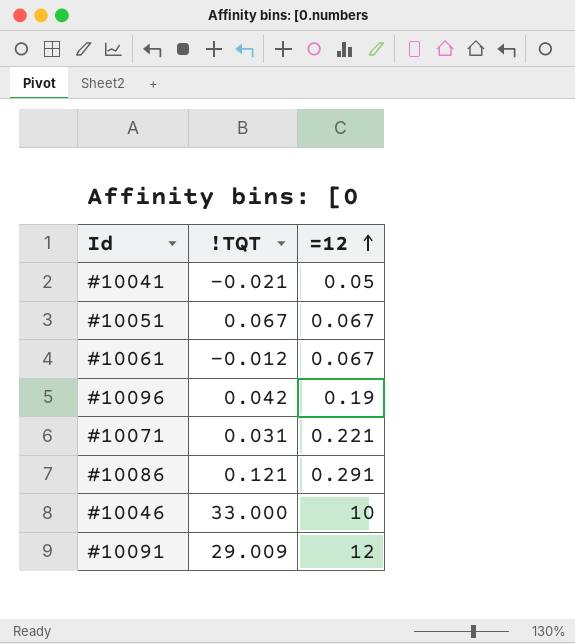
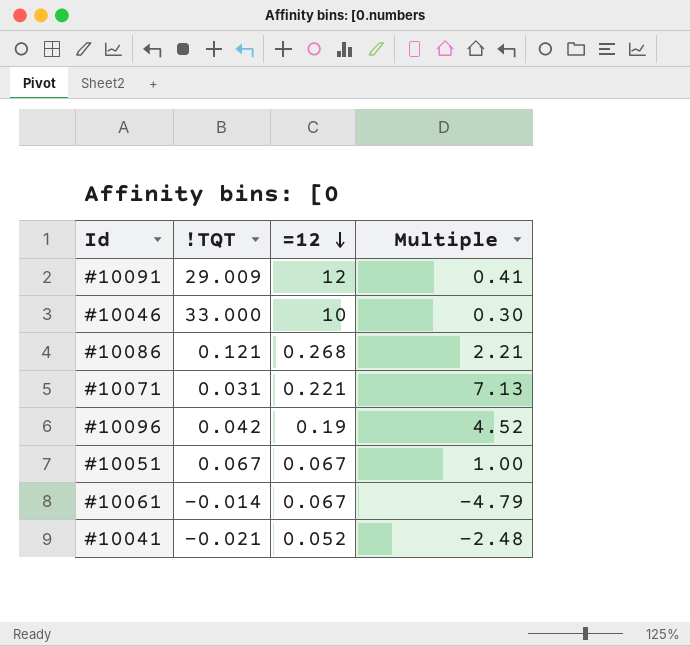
row order: =12 ascending -> =12 descending
column Multiple | formula: none -> [=12] / [!TQT]
#10086 | =12: 0.291 -> 0.268
#10061 | !TQT: -0.012 -> -0.014
#10041 | =12: 0.05 -> 0.052

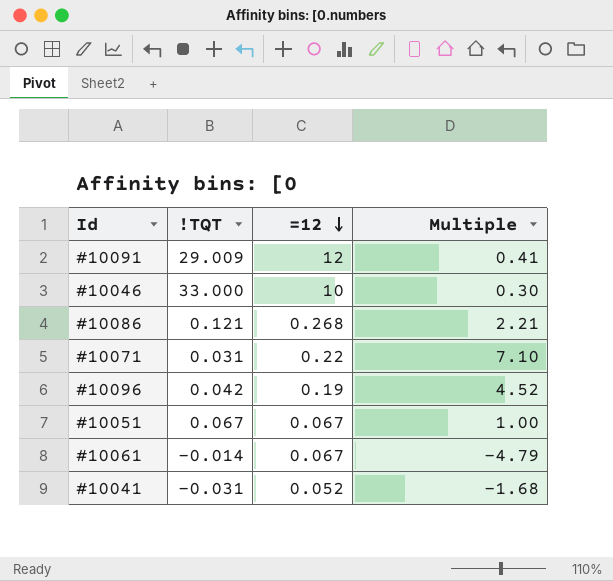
#10071 | =12: 0.221 -> 0.22
#10071 | Multiple: 7.13 -> 7.10
#10041 | !TQT: -0.021 -> -0.031
#10041 | Multiple: -2.48 -> -1.68

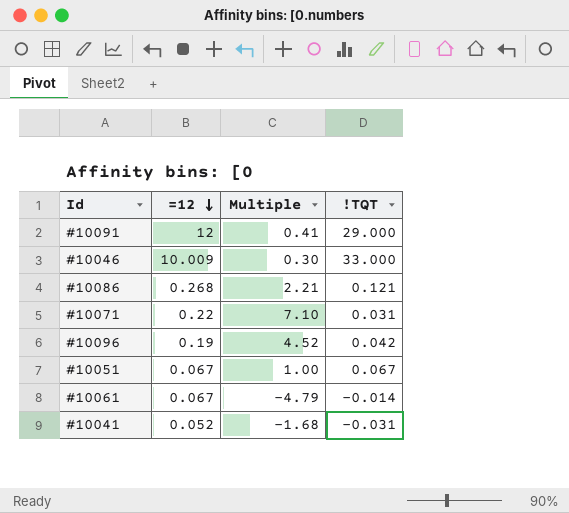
column !TQT | position: 2 -> 4
#10091 | !TQT: 29.009 -> 29.000
#10046 | =12: 10 -> 10.009

